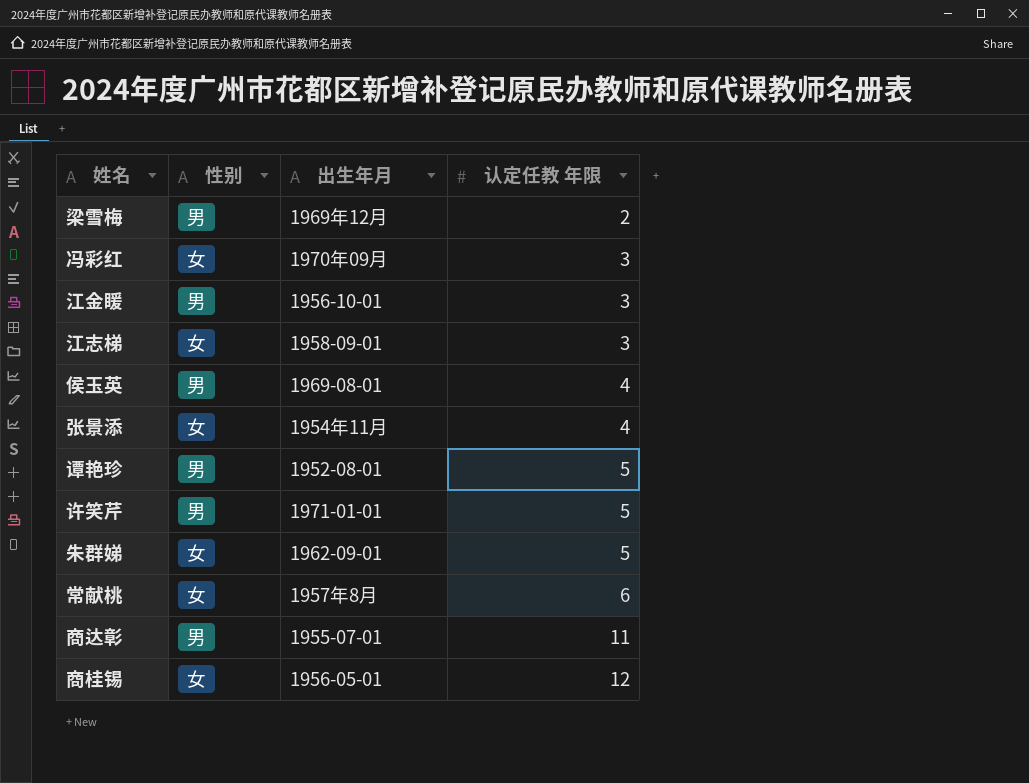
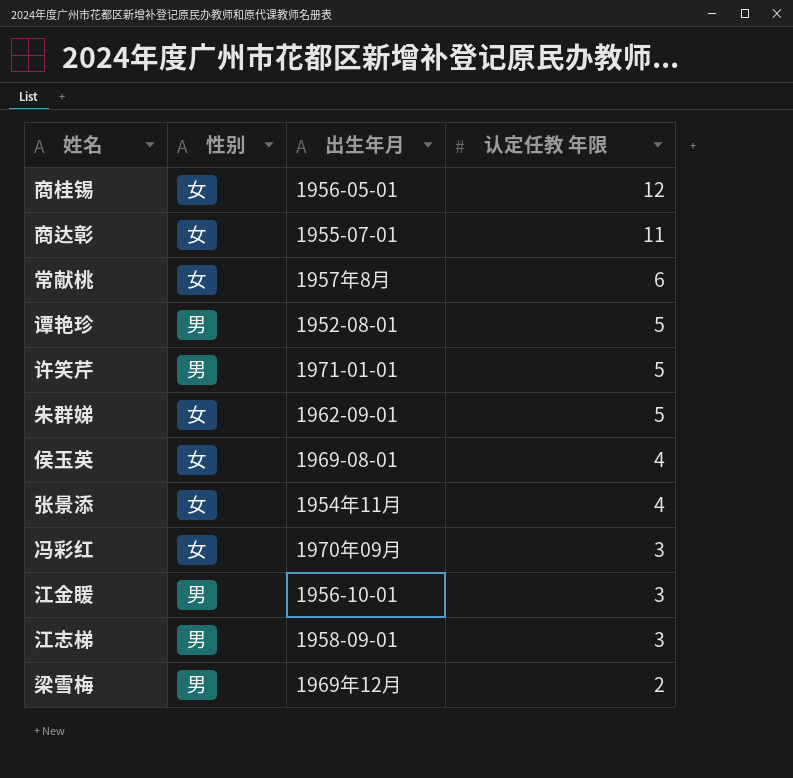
row order: 认定任教 年限 ascending -> 认定任教 年限 descending
商达彰 | 性别: 男 -> 女
侯玉英 | 性别: 男 -> 女
江志梯 | 性别: 女 -> 男

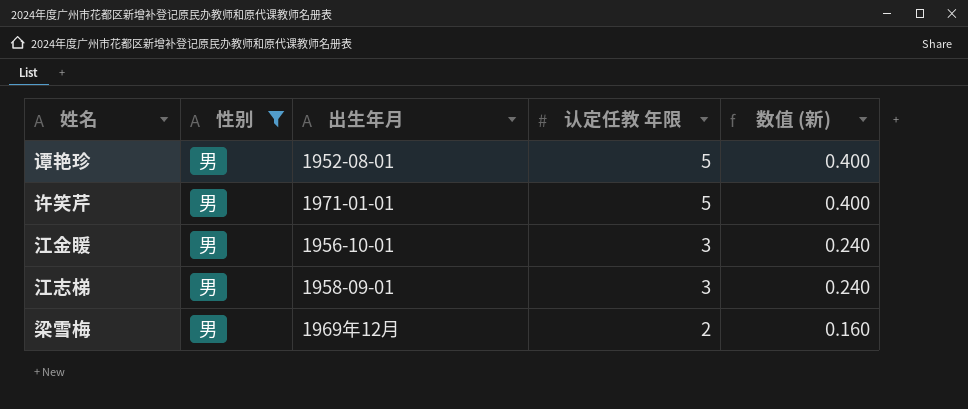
filter: none -> 性别 = 男
column 数值 (新) | formula: none -> [认定任教 年限] * 0.08

